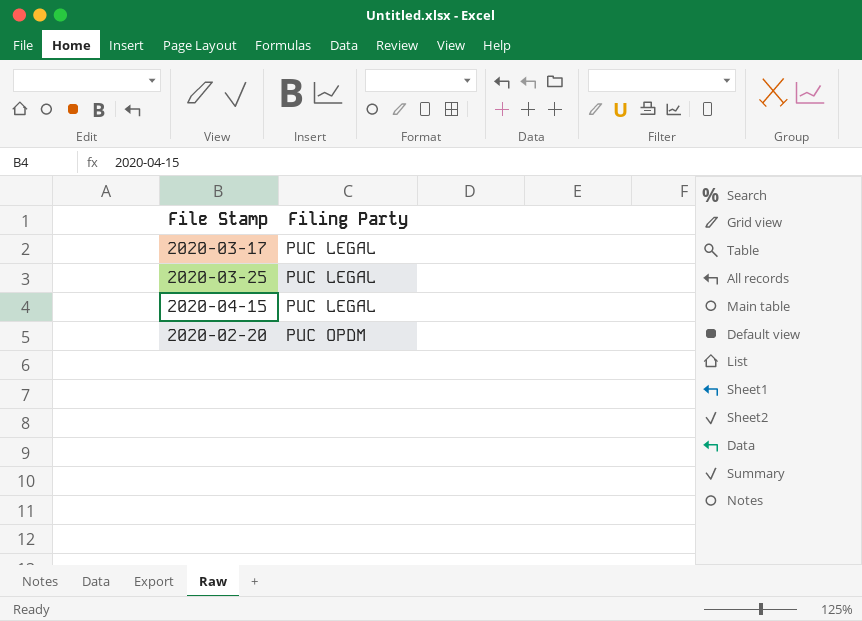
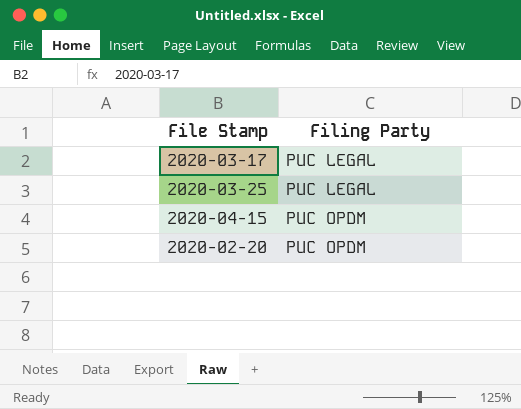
2020-04-15 | Filing Party: PUC LEGAL -> PUC OPDM

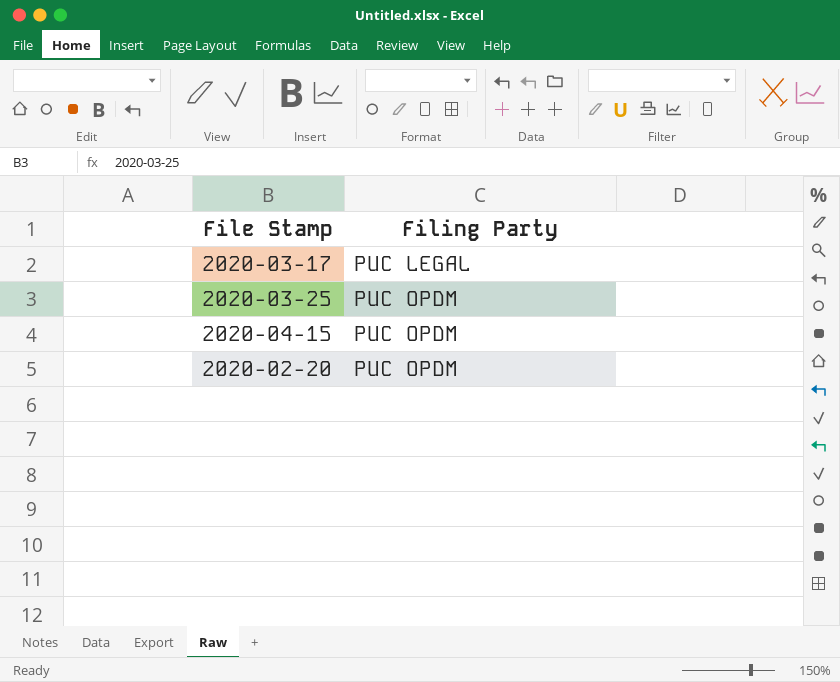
2020-03-25 | Filing Party: PUC LEGAL -> PUC OPDM

